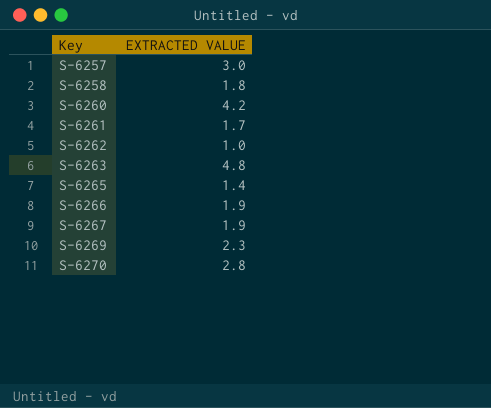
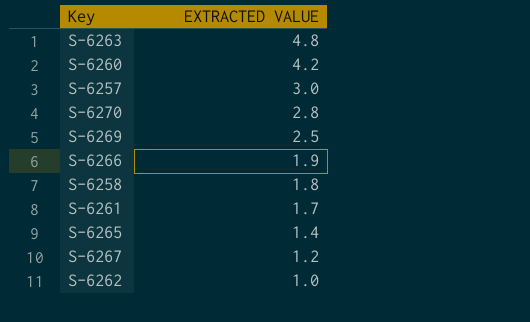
row order: Key ascending -> EXTRACTED VALUE descending
S-6269 | EXTRACTED VALUE: 2.3 -> 2.5
S-6267 | EXTRACTED VALUE: 1.9 -> 1.2

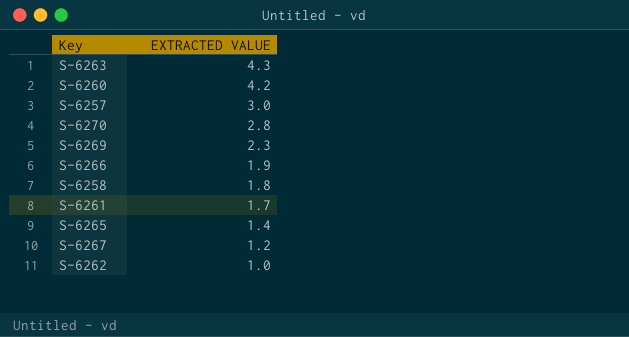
S-6263 | EXTRACTED VALUE: 4.8 -> 4.3
S-6269 | EXTRACTED VALUE: 2.5 -> 2.3

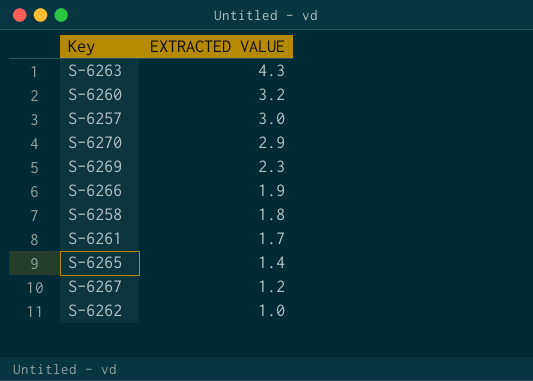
S-6260 | EXTRACTED VALUE: 4.2 -> 3.2
S-6270 | EXTRACTED VALUE: 2.8 -> 2.9

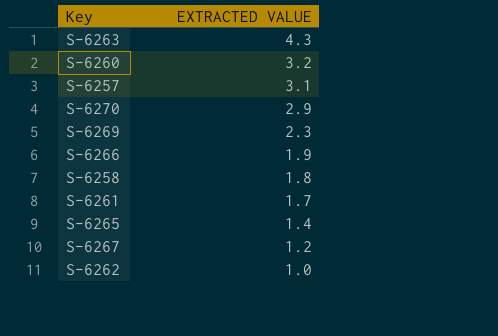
S-6257 | EXTRACTED VALUE: 3.0 -> 3.1

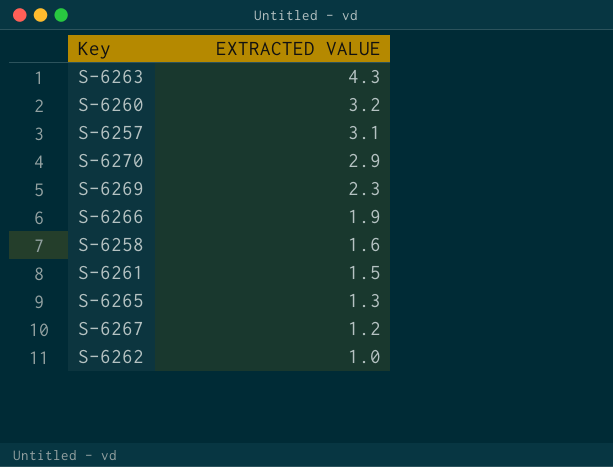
S-6258 | EXTRACTED VALUE: 1.8 -> 1.6
S-6261 | EXTRACTED VALUE: 1.7 -> 1.5
S-6265 | EXTRACTED VALUE: 1.4 -> 1.3

